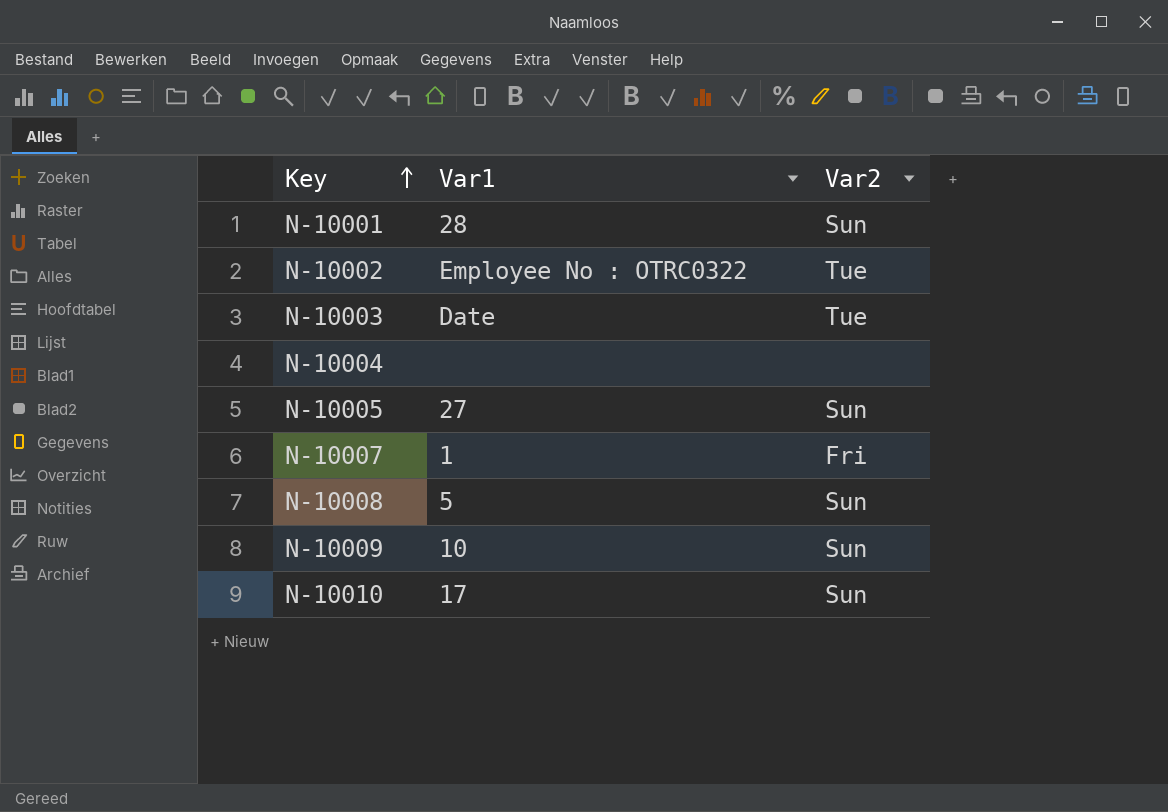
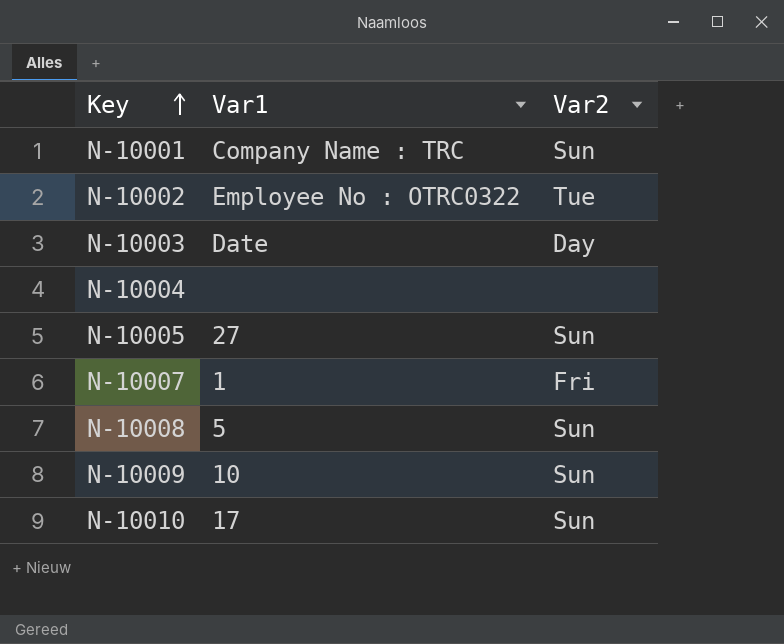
N-10001 | Var1: 28 -> Company Name : TRC
N-10003 | Var2: Tue -> Day

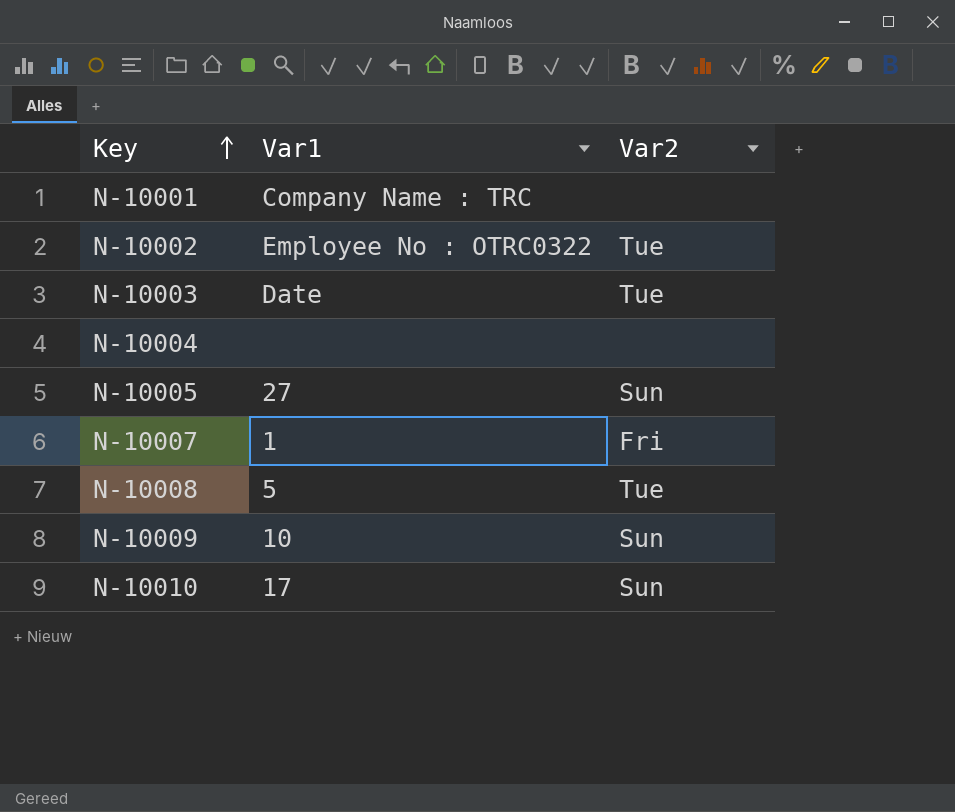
N-10001 | Var2: Sun -> none
N-10003 | Var2: Day -> Tue
N-10008 | Var2: Sun -> Tue

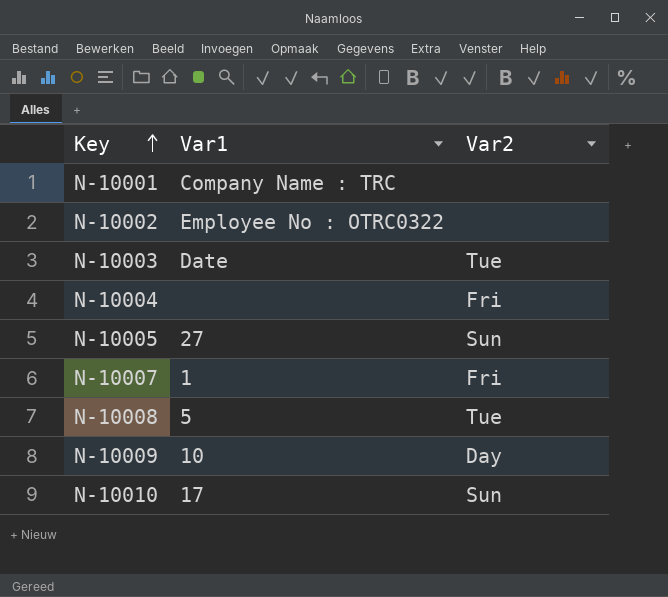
N-10002 | Var2: Tue -> none
N-10004 | Var2: none -> Fri
N-10009 | Var2: Sun -> Day

